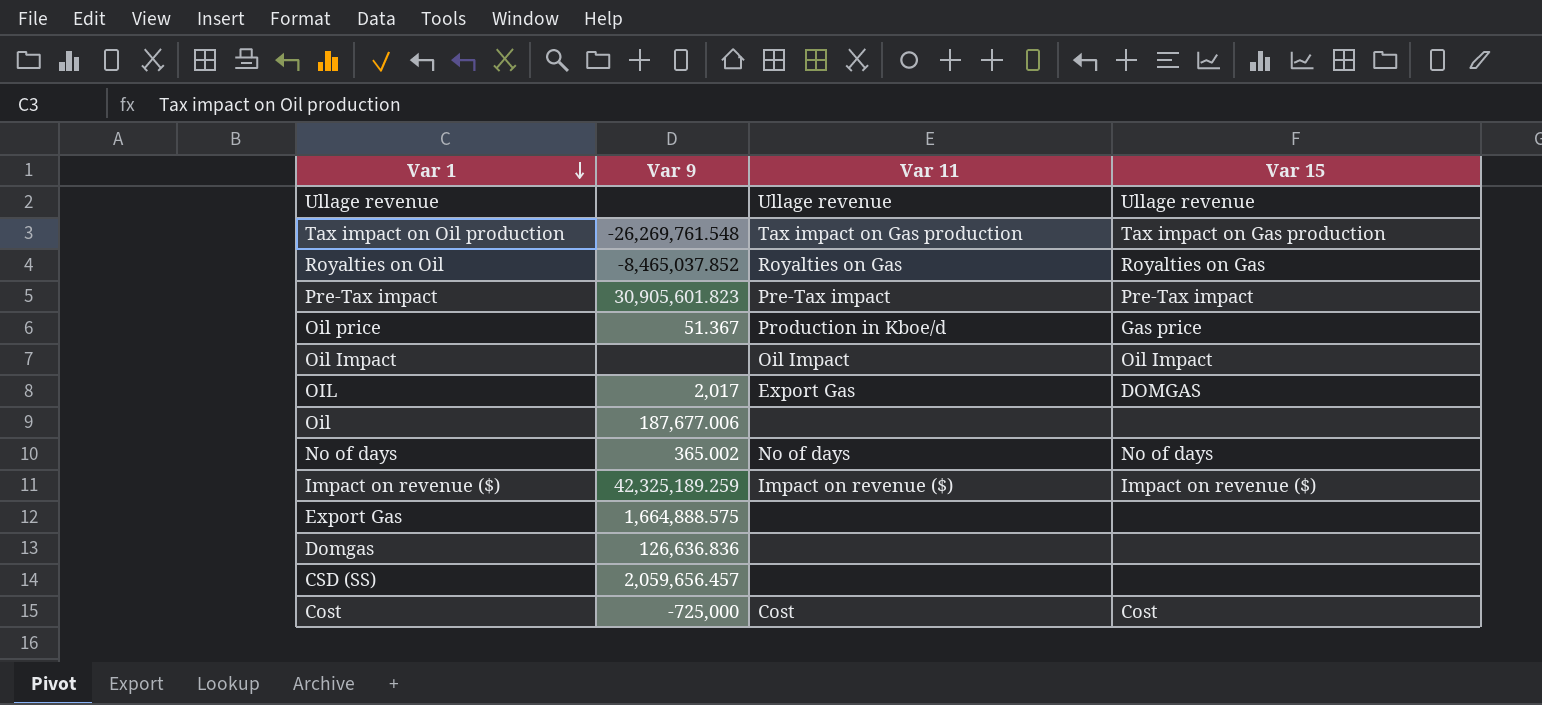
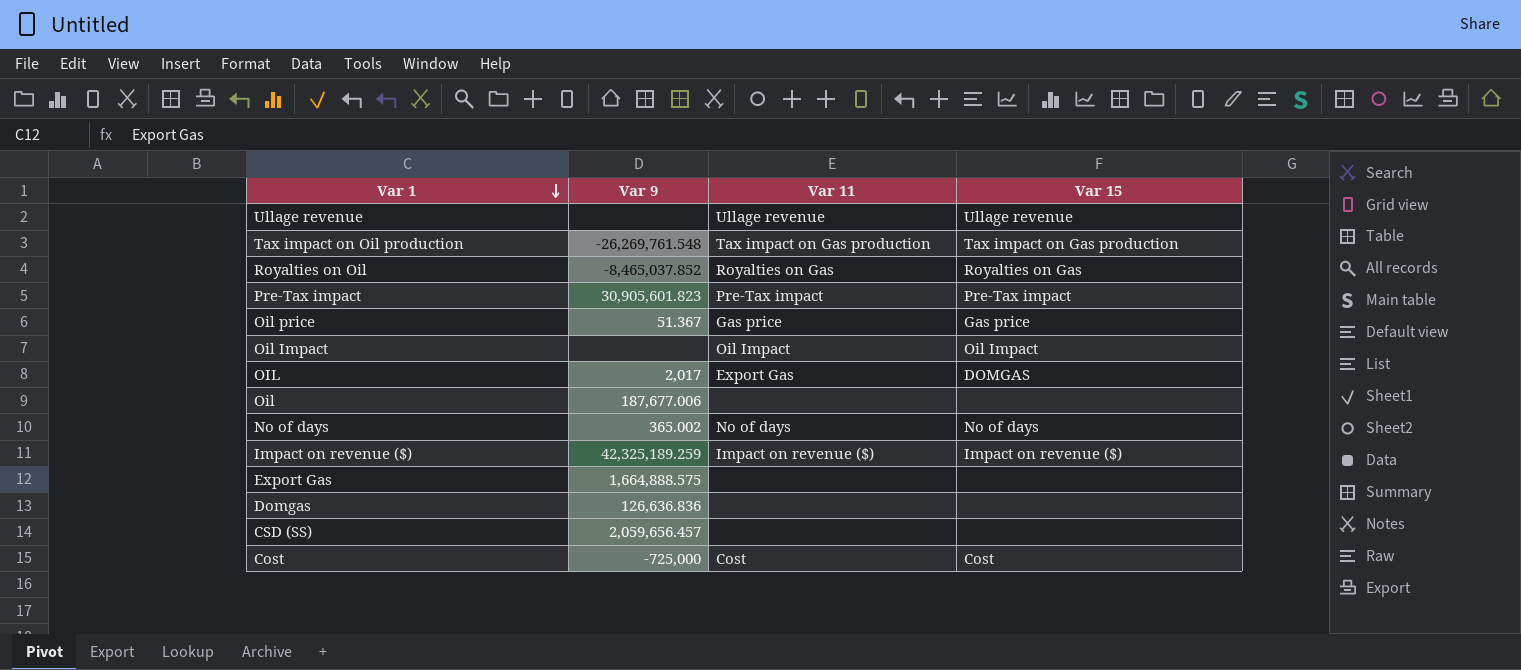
Oil price | Var 11: Production in Kboe/d -> Gas price

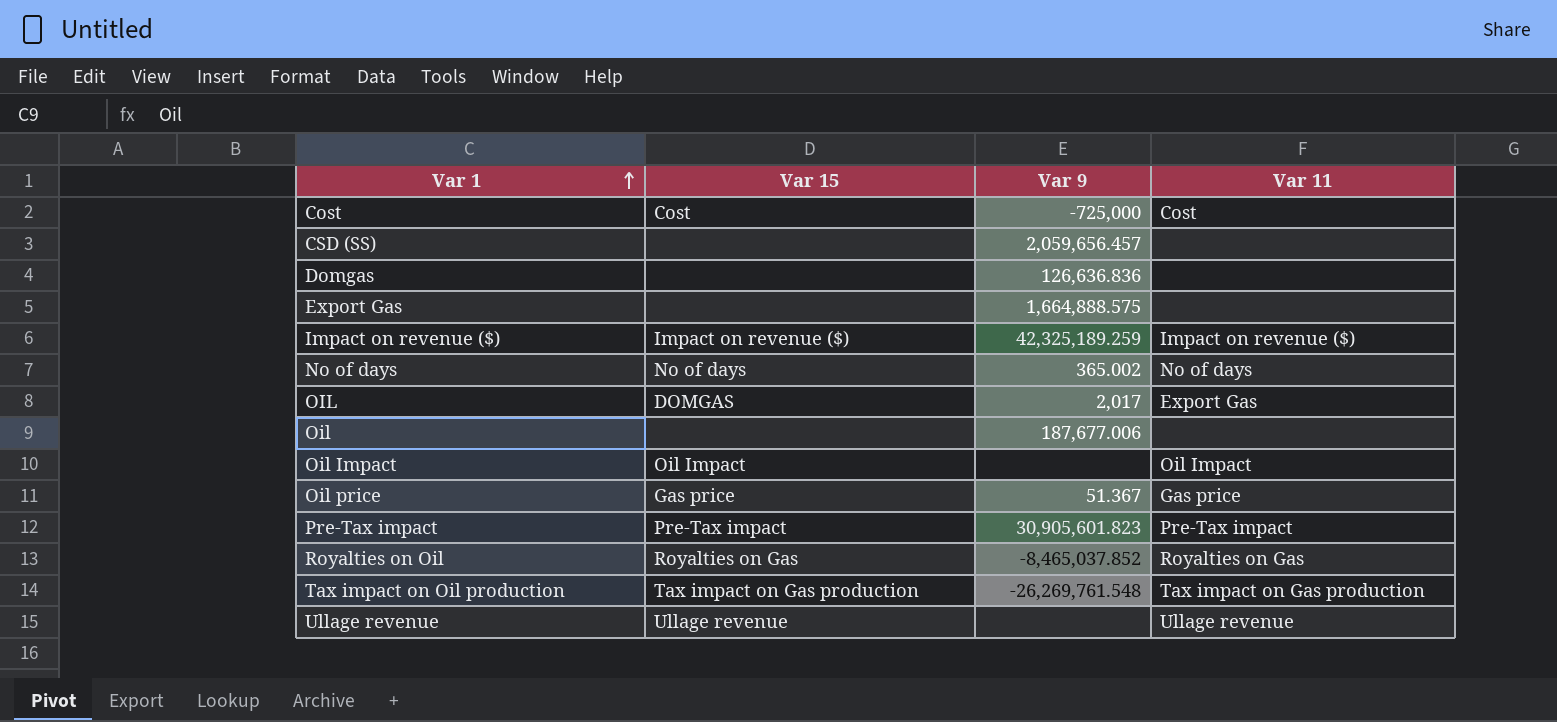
row order: Var 1 descending -> Var 1 ascending
column Var 15 | position: 4 -> 2

